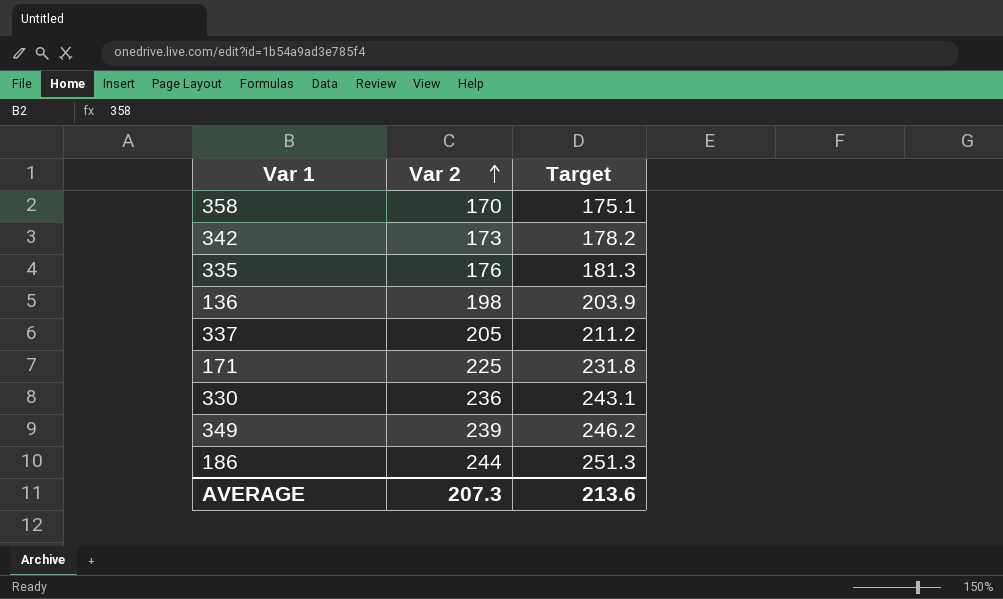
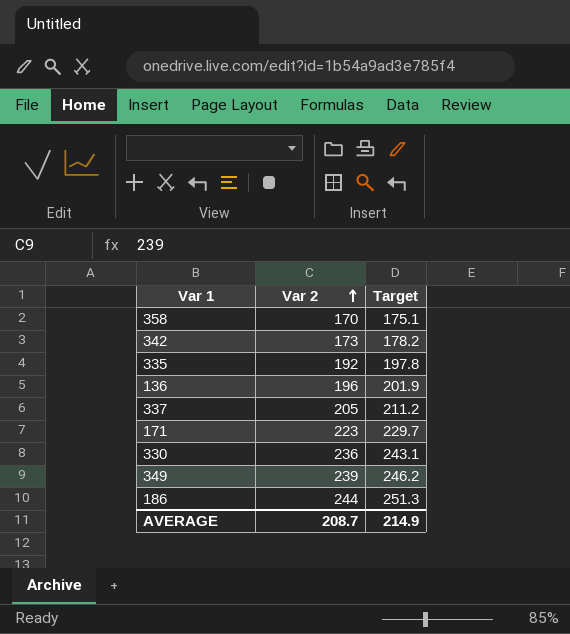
335 | Var 2: 176 -> 192
335 | Target: 181.3 -> 197.8
136 | Var 2: 198 -> 196
136 | Target: 203.9 -> 201.9
171 | Var 2: 225 -> 223
171 | Target: 231.8 -> 229.7
AVERAGE | Var 2: 207.3 -> 208.7
AVERAGE | Target: 213.6 -> 214.9

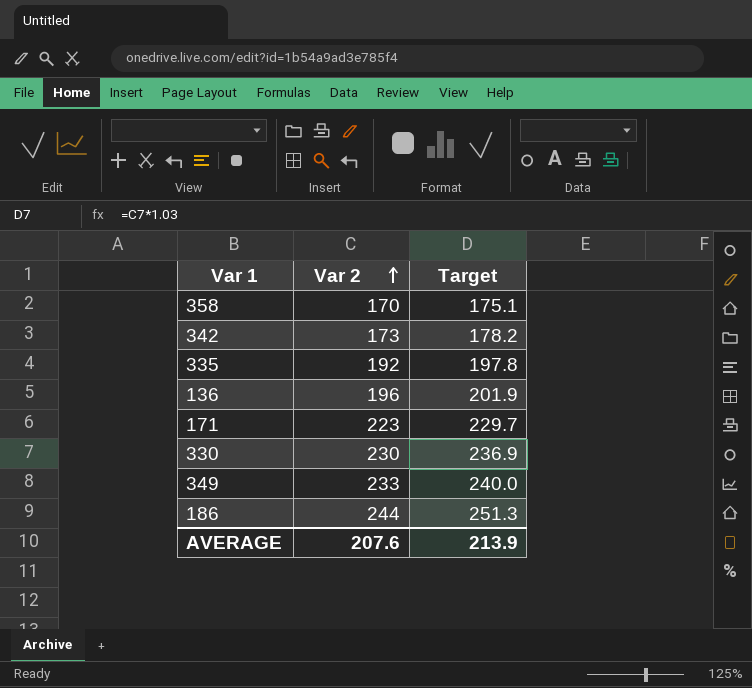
row 337: 205 | 211.2 -> none
330 | Var 2: 236 -> 230
330 | Target: 243.1 -> 236.9
349 | Var 2: 239 -> 233
349 | Target: 246.2 -> 240.0
AVERAGE | Var 2: 208.7 -> 207.6
AVERAGE | Target: 214.9 -> 213.9

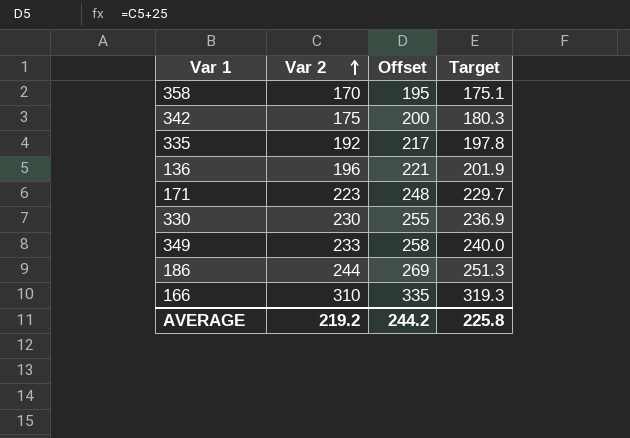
column Offset | formula: none -> [Var 2] + 25
342 | Var 2: 173 -> 175
342 | Target: 178.2 -> 180.3
row 166: none -> 310 | 335 | 319.3
AVERAGE | Var 2: 207.6 -> 219.2
AVERAGE | Target: 213.9 -> 225.8

